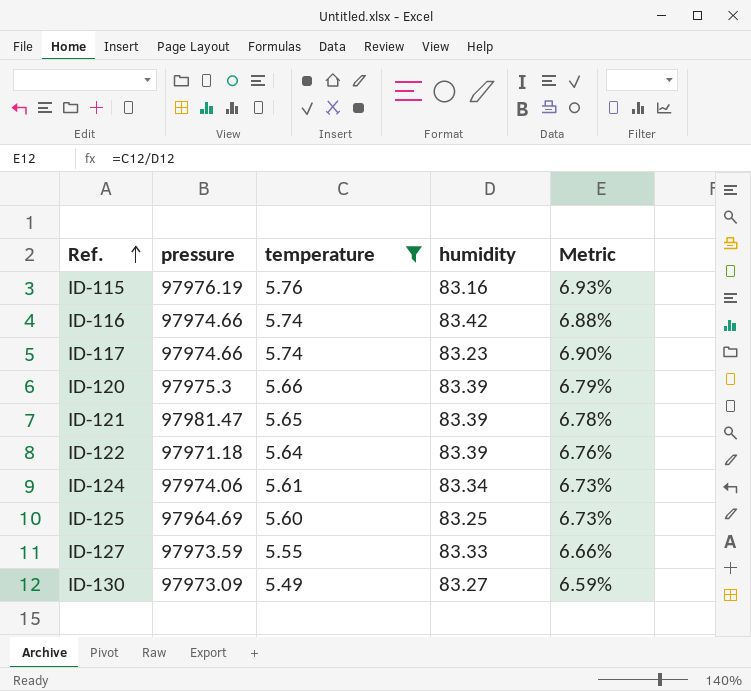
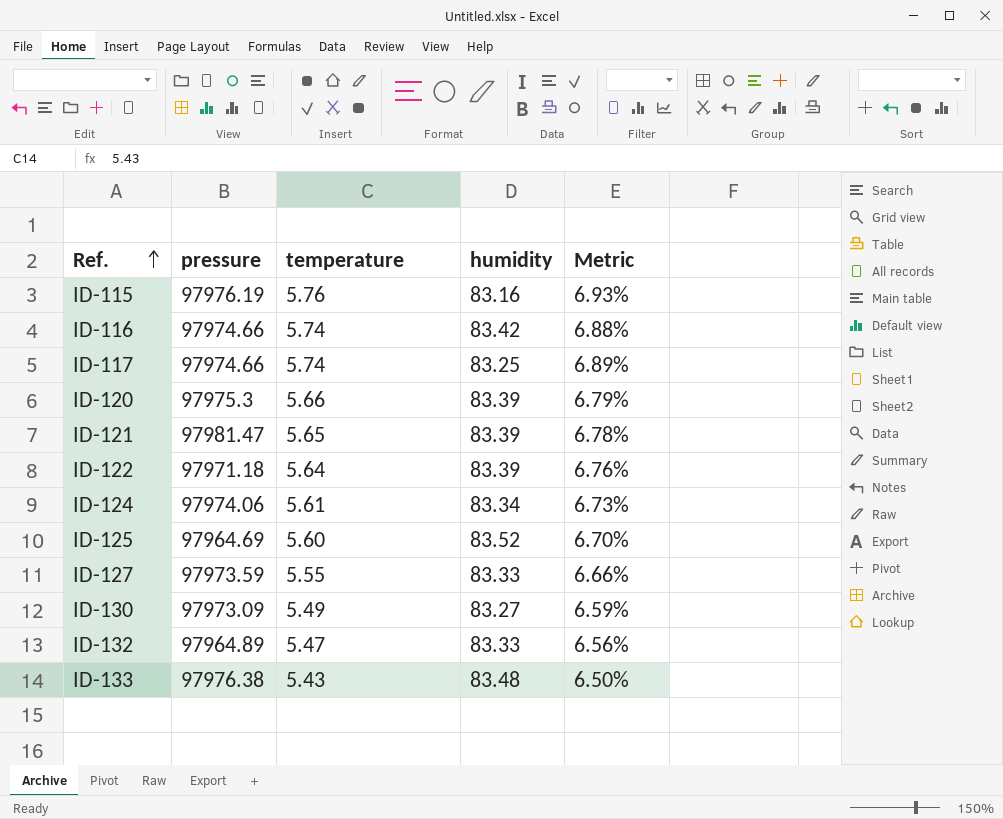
filter: temperature >= 5.49 -> none
ID-117 | humidity: 83.23 -> 83.25
ID-117 | Metric: 6.90% -> 6.89%
ID-125 | humidity: 83.25 -> 83.52
ID-125 | Metric: 6.73% -> 6.70%

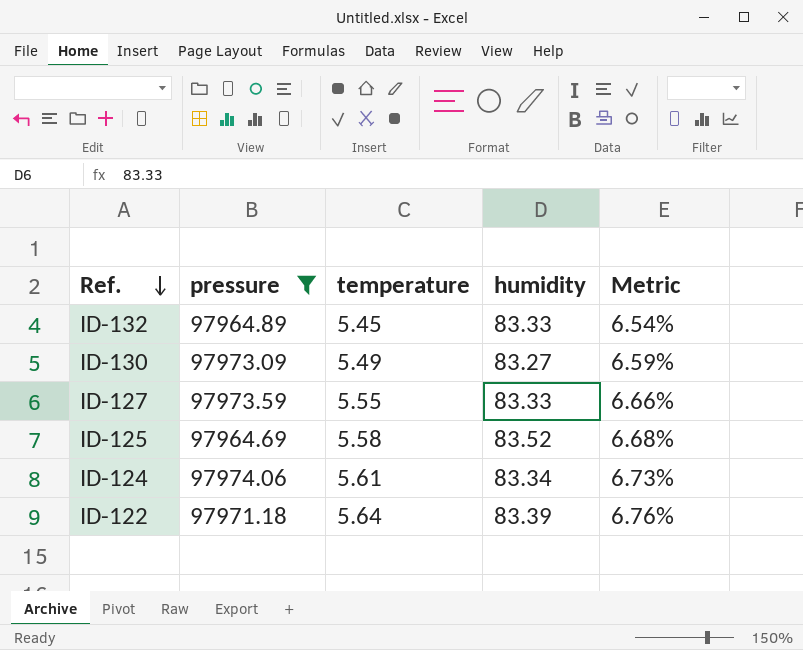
filter: none -> pressure <= 97974.06
row order: Ref. ascending -> Ref. descending
ID-132 | temperature: 5.47 -> 5.45
ID-132 | Metric: 6.56% -> 6.54%
ID-125 | temperature: 5.60 -> 5.58
ID-125 | Metric: 6.70% -> 6.68%

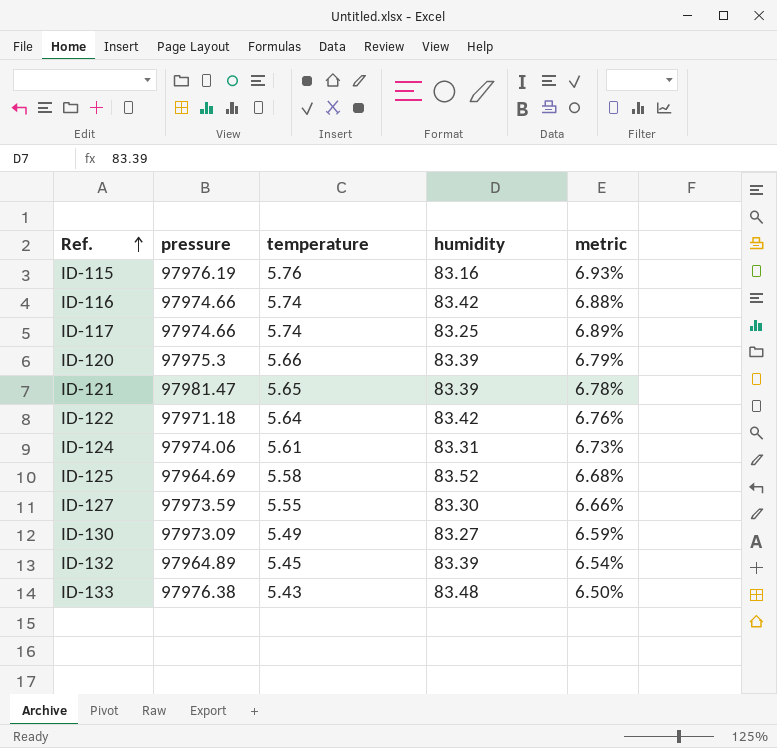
filter: pressure <= 97974.06 -> none
row order: Ref. descending -> Ref. ascending
column name: Metric -> metric
ID-122 | humidity: 83.39 -> 83.42
ID-124 | humidity: 83.34 -> 83.31
ID-127 | humidity: 83.33 -> 83.30
ID-132 | humidity: 83.33 -> 83.39

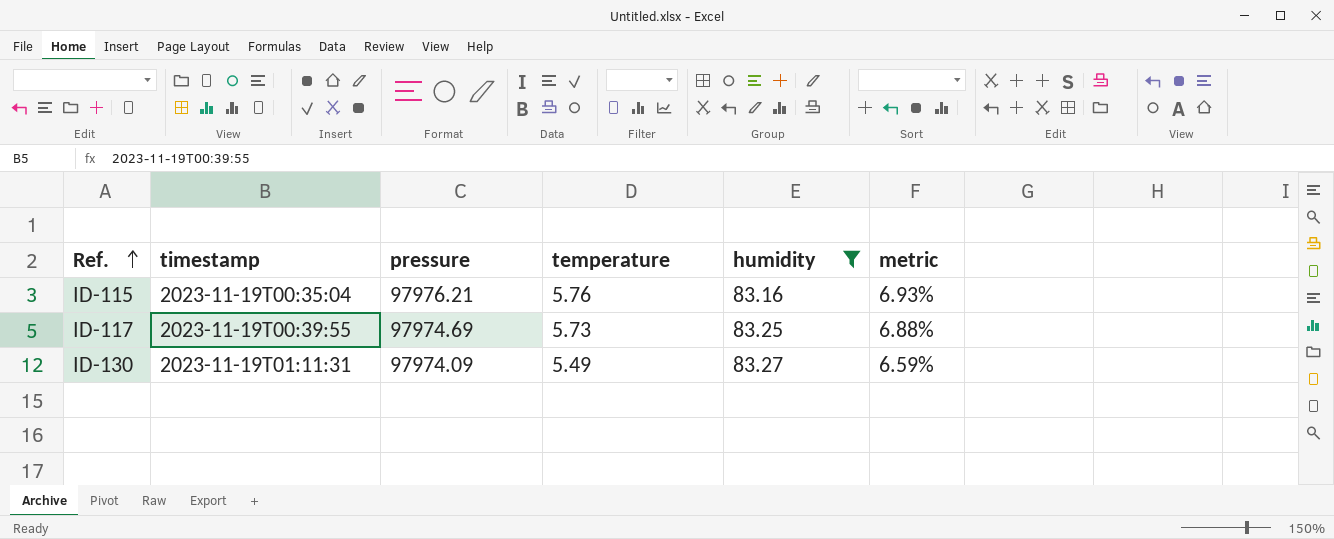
filter: none -> humidity <= 83.27
column timestamp | position: none -> 2
ID-115 | pressure: 97976.19 -> 97976.21
ID-117 | pressure: 97974.66 -> 97974.69
ID-117 | temperature: 5.74 -> 5.73
ID-117 | metric: 6.89% -> 6.88%
ID-130 | pressure: 97973.09 -> 97974.09

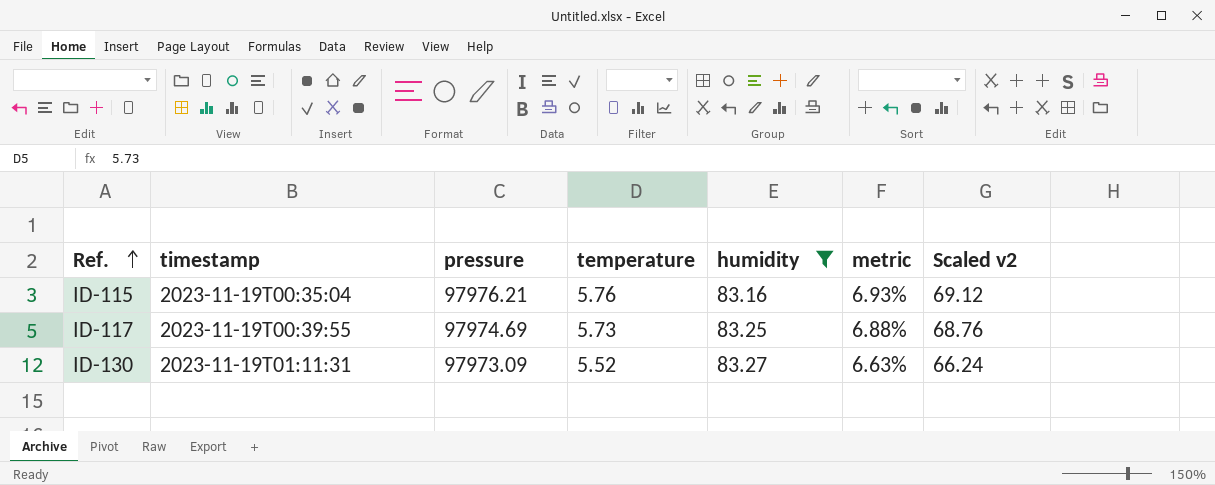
column Scaled v2 | formula: none -> [temperature] * 12
ID-130 | pressure: 97974.09 -> 97973.09
ID-130 | temperature: 5.49 -> 5.52
ID-130 | metric: 6.59% -> 6.63%

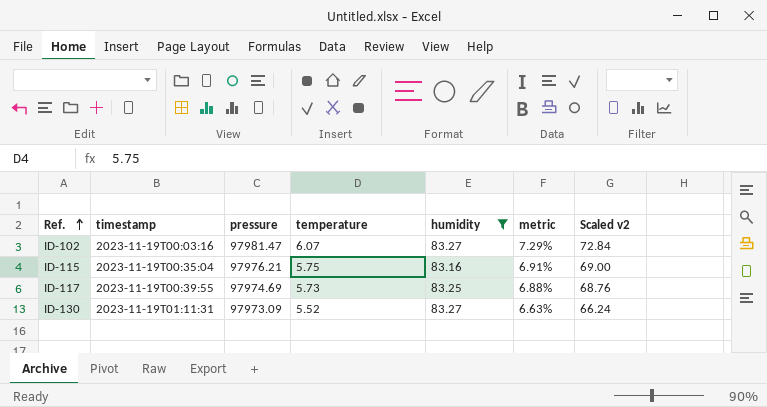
row ID-102: none -> 2023-11-19T00:03:16 | 97981.47 | 6.07 | 83.27 | 7.29% | 72.84
ID-115 | temperature: 5.76 -> 5.75
ID-115 | metric: 6.93% -> 6.91%
ID-115 | Scaled v2: 69.12 -> 69.00

